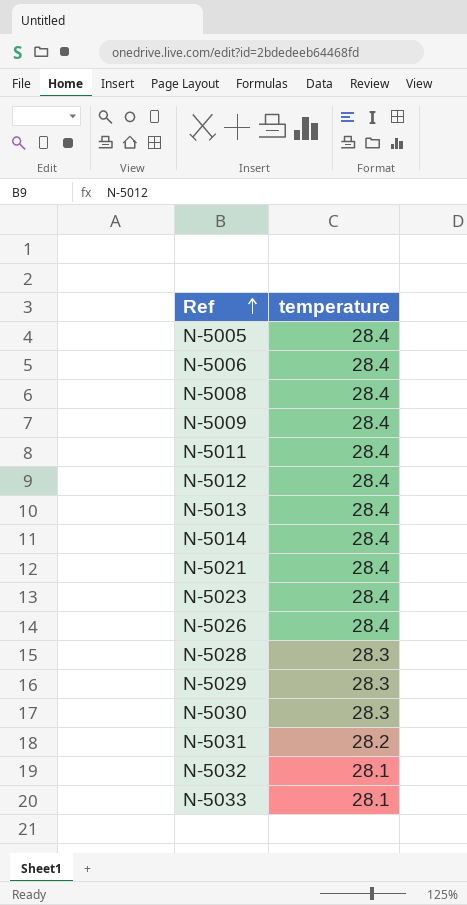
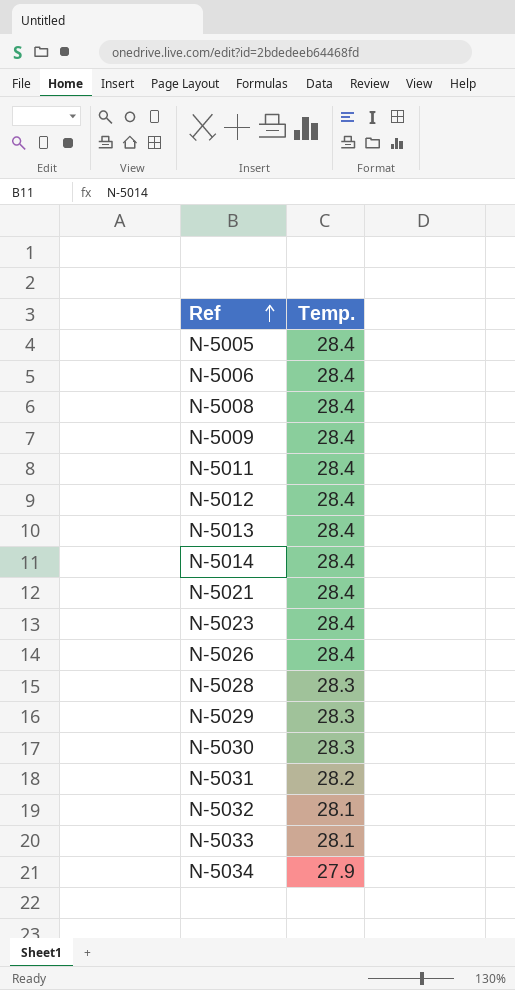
column name: temperature -> Temp.
row N-5034: none -> 27.9

